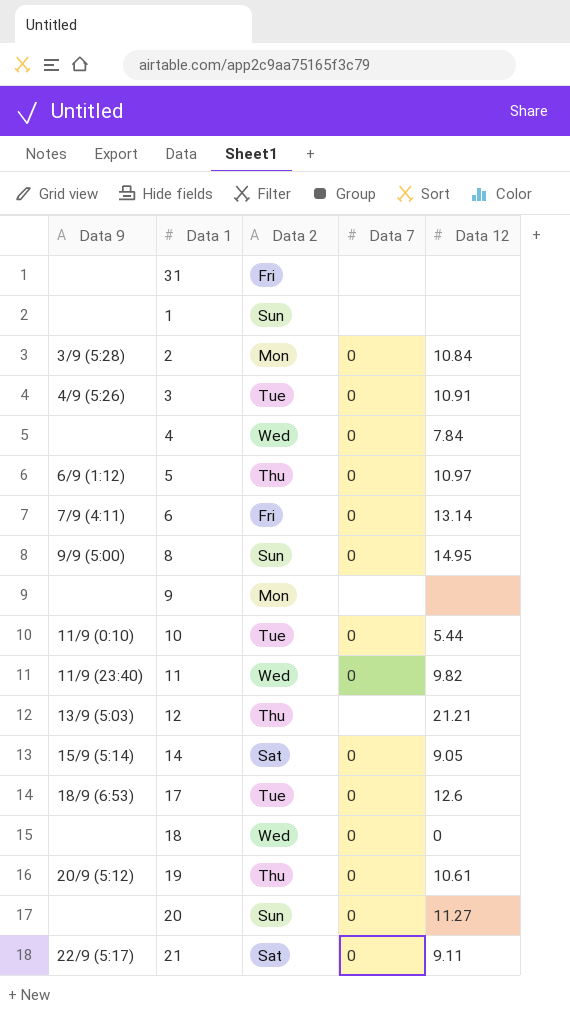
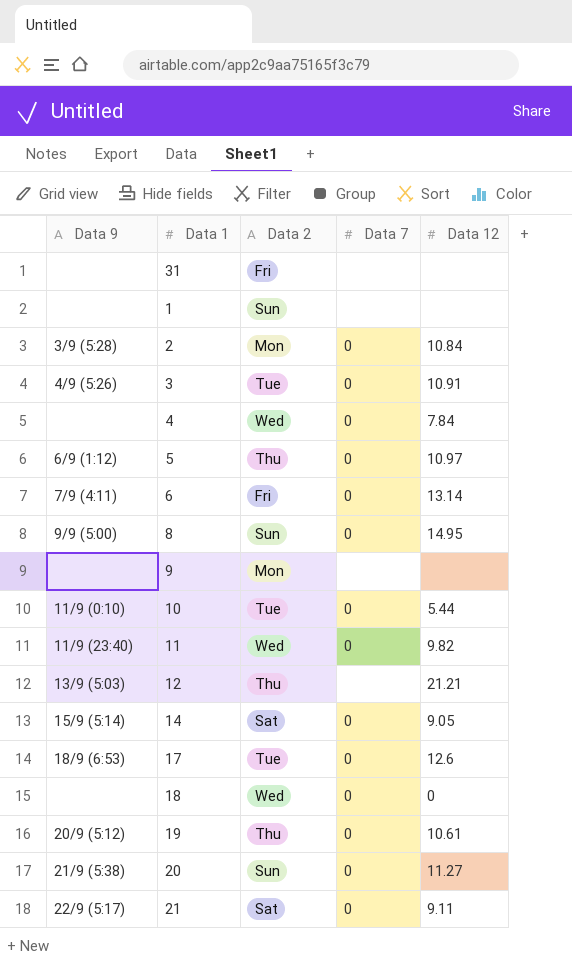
20 | Data 9: none -> 21/9 (5:38)

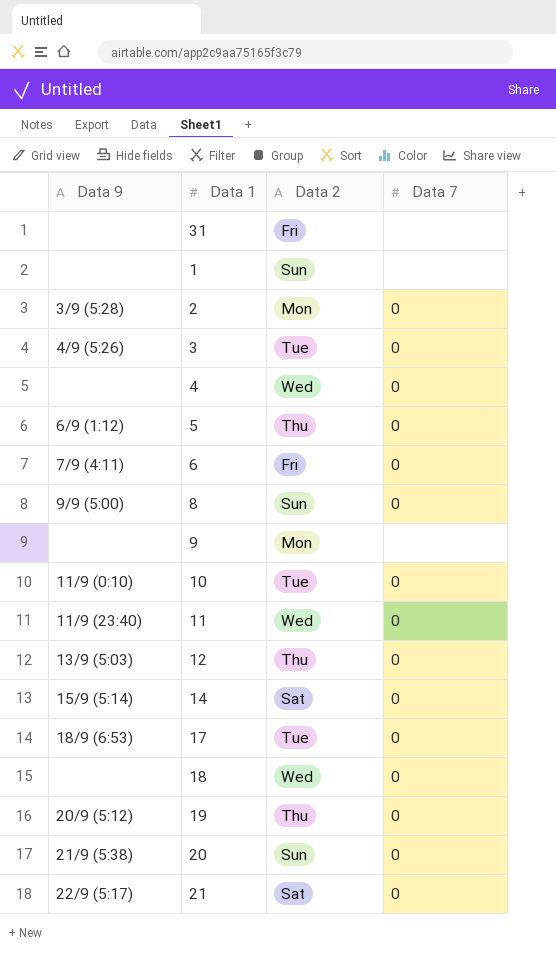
column Data 12 | position: 5 -> none
12 | Data 7: none -> 0

